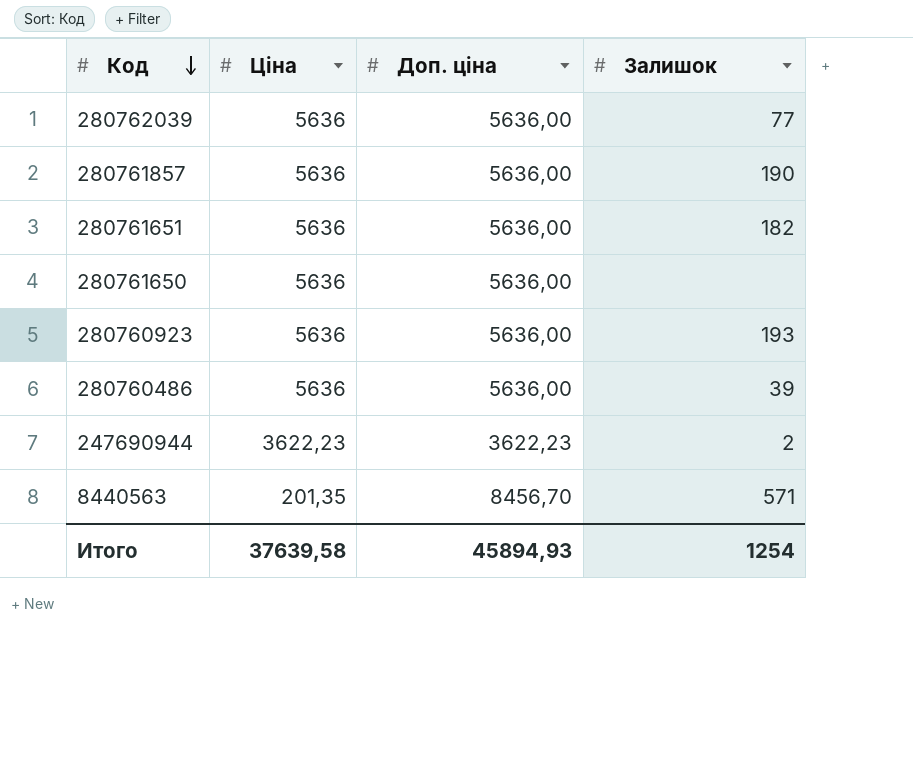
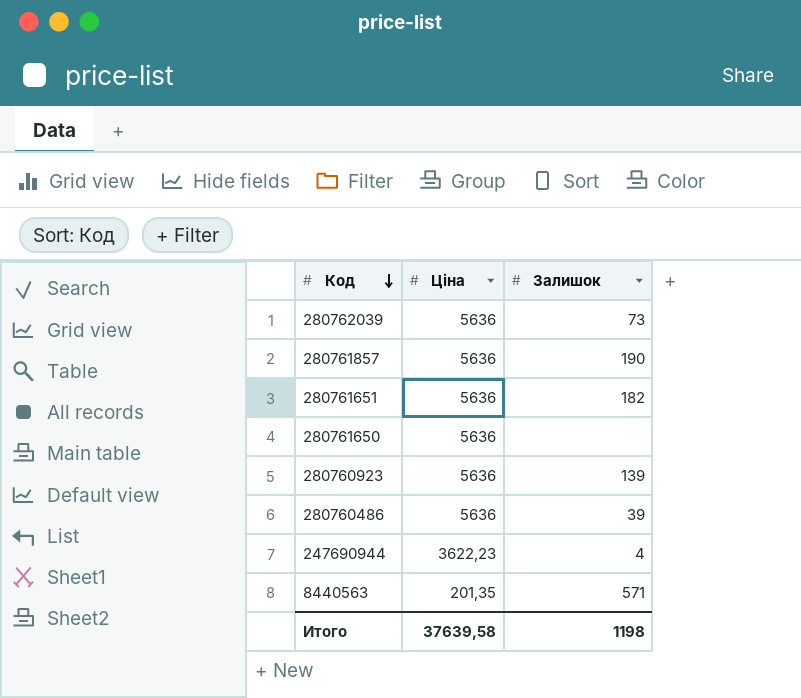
column Доп. ціна | position: 3 -> none
280762039 | Залишок: 77 -> 73
280760923 | Залишок: 193 -> 139
247690944 | Залишок: 2 -> 4
Итого | Залишок: 1254 -> 1198

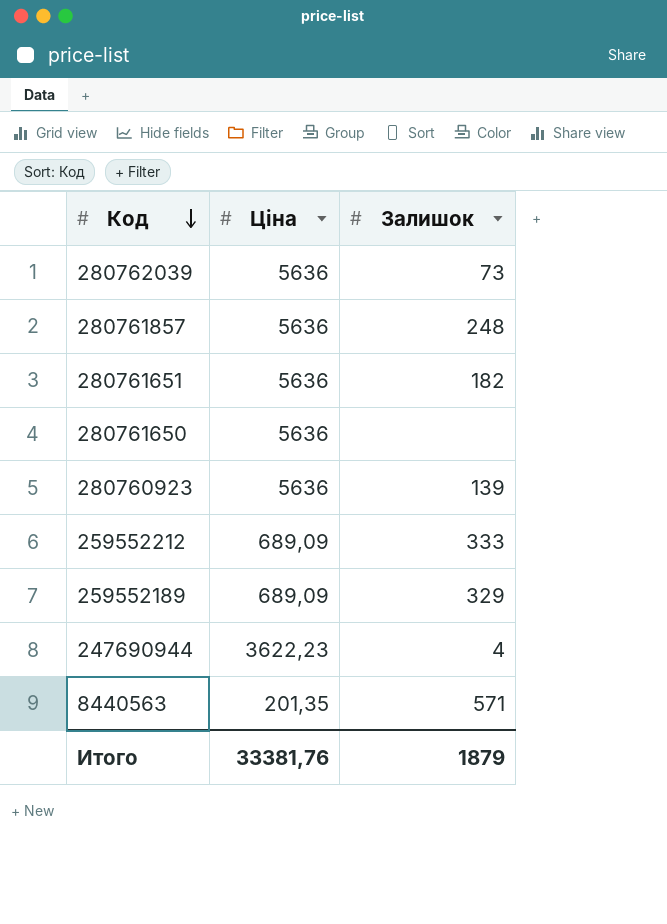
row 280760486: 5636 | 39 -> none
280761857 | Залишок: 190 -> 248
row 259552212: none -> 689,09 | 333
row 259552189: none -> 689,09 | 329
Итого | Ціна: 37639,58 -> 33381,76
Итого | Залишок: 1198 -> 1879

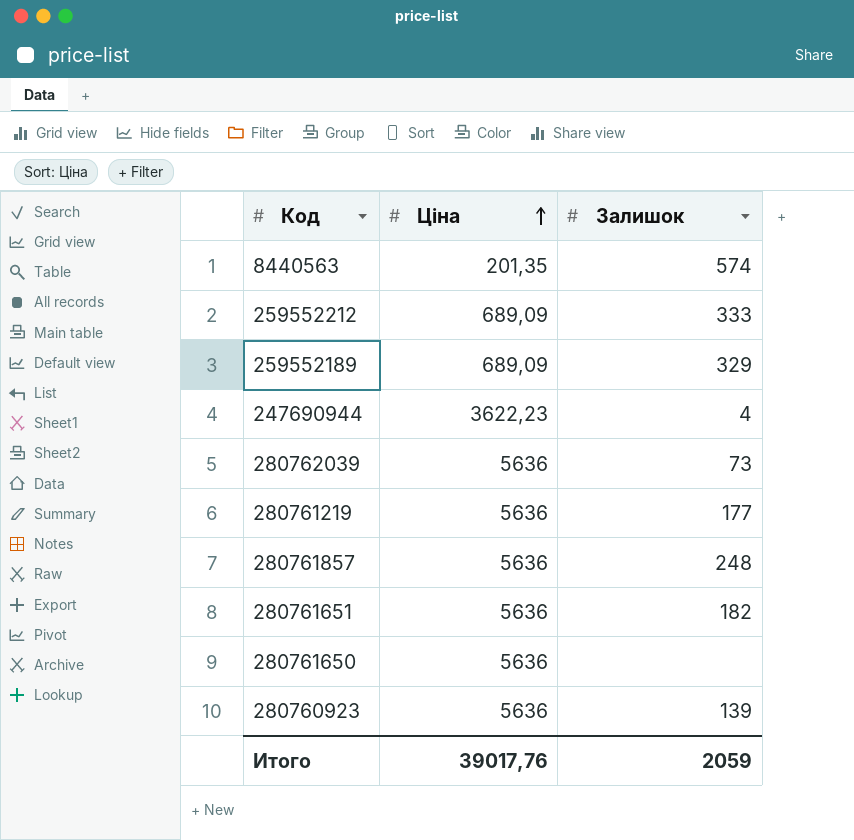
row order: Код descending -> Ціна ascending
8440563 | Залишок: 571 -> 574
row 280761219: none -> 5636 | 177
Итого | Ціна: 33381,76 -> 39017,76
Итого | Залишок: 1879 -> 2059

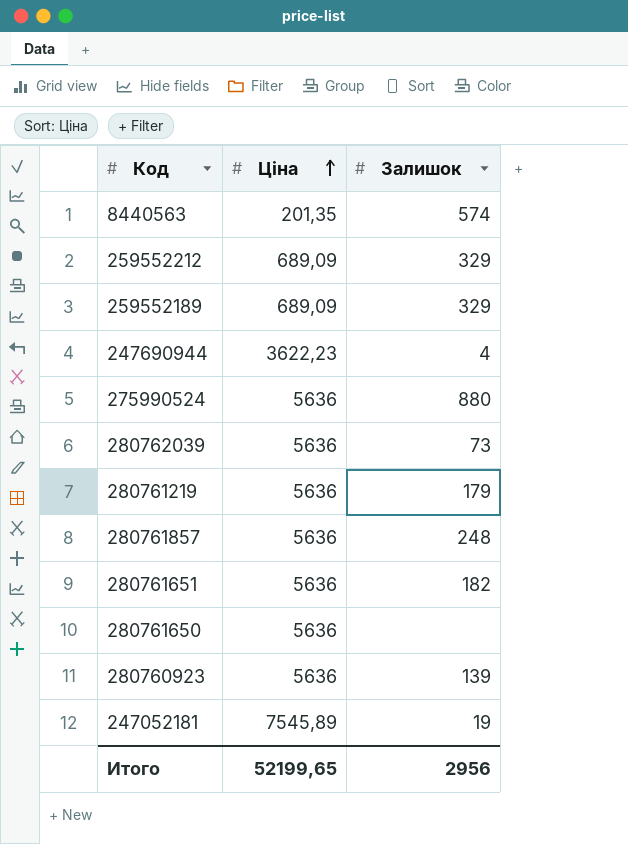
259552212 | Залишок: 333 -> 329
row 275990524: none -> 5636 | 880
280761219 | Залишок: 177 -> 179
row 247052181: none -> 7545,89 | 19
Итого | Ціна: 39017,76 -> 52199,65
Итого | Залишок: 2059 -> 2956

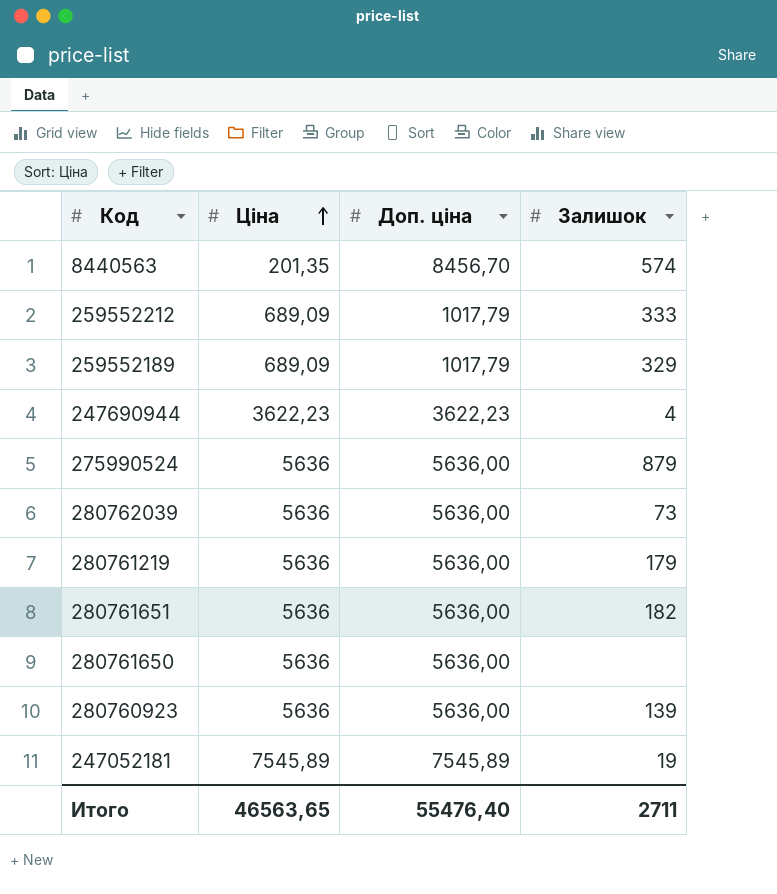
column Доп. ціна | position: none -> 3
row 280761857: 5636 | 248 -> none
259552212 | Залишок: 329 -> 333
275990524 | Залишок: 880 -> 879
Итого | Ціна: 52199,65 -> 46563,65
Итого | Залишок: 2956 -> 2711

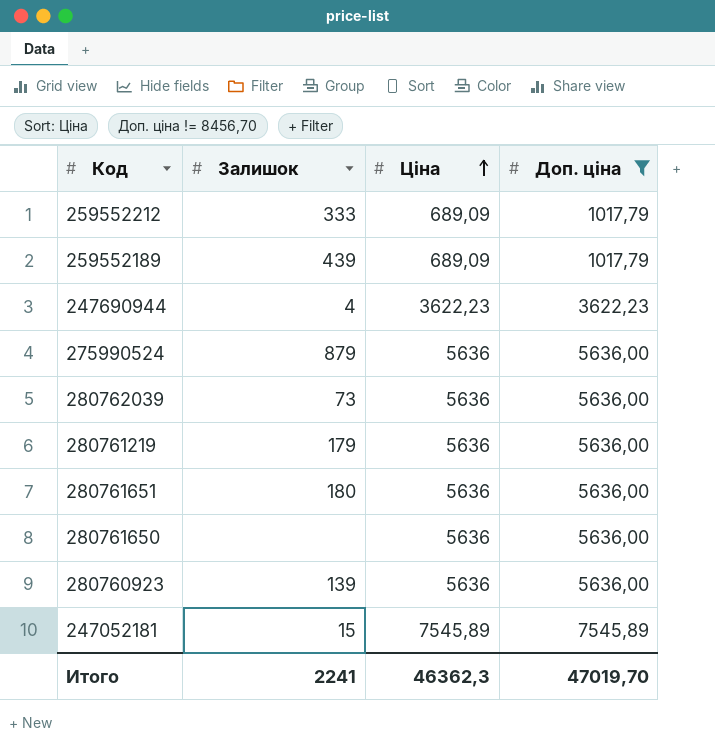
filter: none -> Доп. ціна != 8456,70
column Залишок | position: 4 -> 2
259552189 | Залишок: 329 -> 439
280761651 | Залишок: 182 -> 180
247052181 | Залишок: 19 -> 15
Итого | Залишок: 2711 -> 2241
Итого | Ціна: 46563,65 -> 46362,3
Итого | Доп. ціна: 55476,40 -> 47019,70

